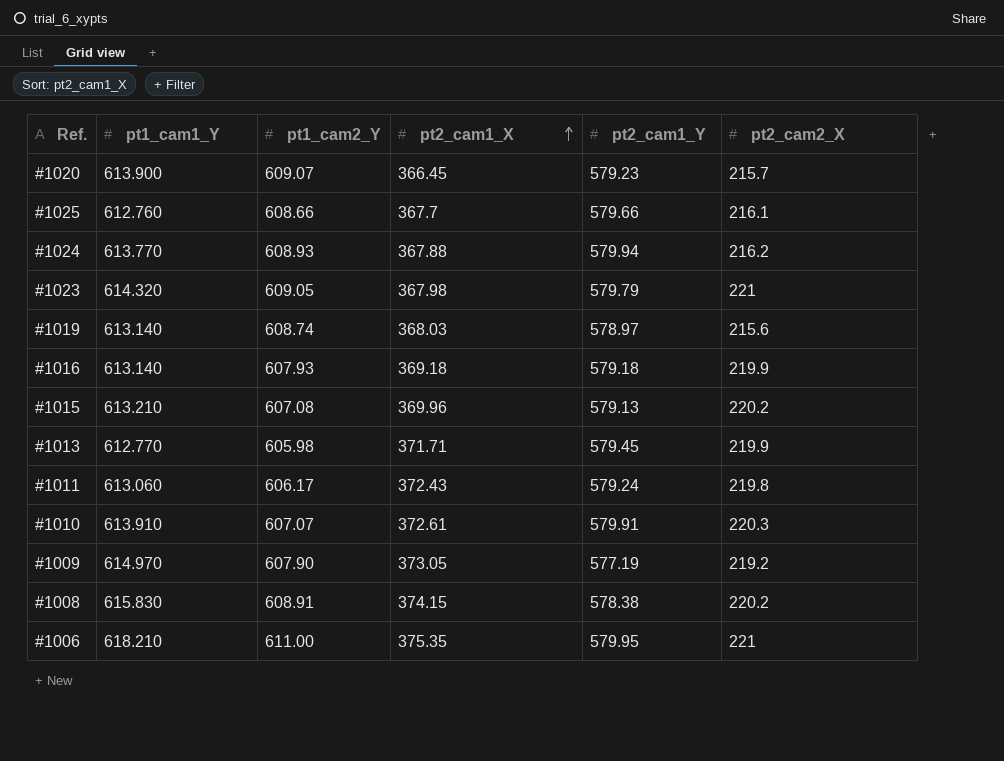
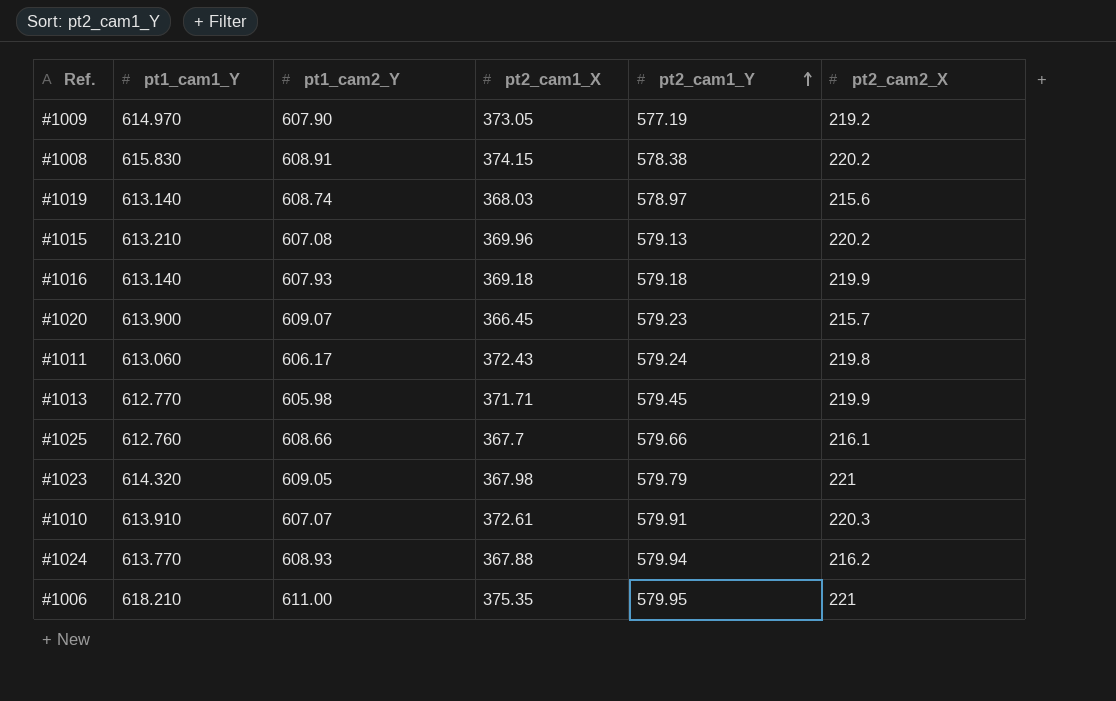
row order: pt2_cam1_X ascending -> pt2_cam1_Y ascending

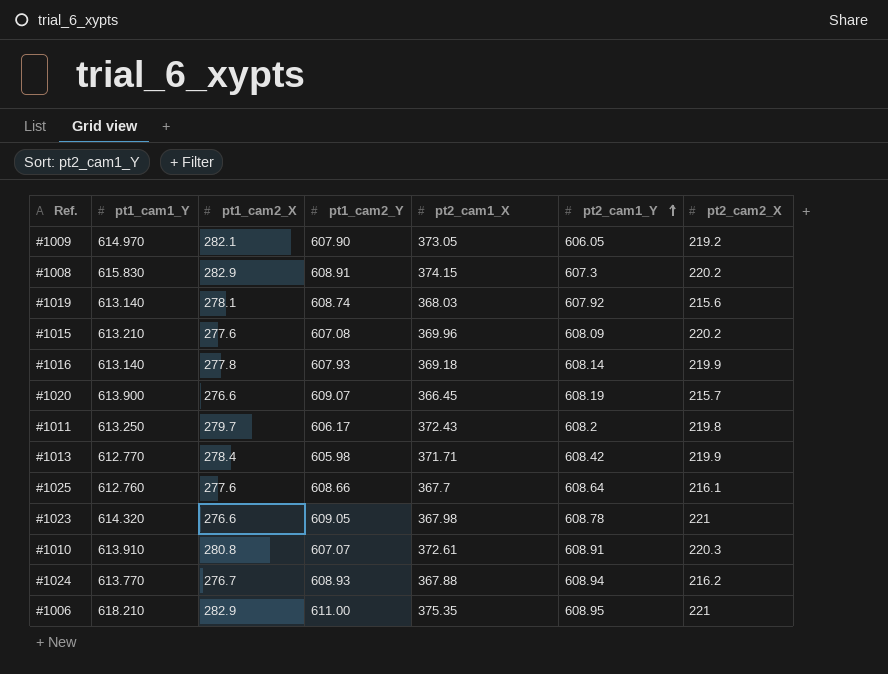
column pt1_cam2_X | position: none -> 3
#1009 | pt2_cam1_Y: 577.19 -> 606.05
#1008 | pt2_cam1_Y: 578.38 -> 607.3
#1019 | pt2_cam1_Y: 578.97 -> 607.92
#1015 | pt2_cam1_Y: 579.13 -> 608.09
#1016 | pt2_cam1_Y: 579.18 -> 608.14
#1020 | pt2_cam1_Y: 579.23 -> 608.19
#1011 | pt1_cam1_Y: 613.060 -> 613.250
#1011 | pt2_cam1_Y: 579.24 -> 608.2
#1013 | pt2_cam1_Y: 579.45 -> 608.42
#1025 | pt2_cam1_Y: 579.66 -> 608.64
#1023 | pt2_cam1_Y: 579.79 -> 608.78
#1010 | pt2_cam1_Y: 579.91 -> 608.91
#1024 | pt2_cam1_Y: 579.94 -> 608.94
#1006 | pt2_cam1_Y: 579.95 -> 608.95

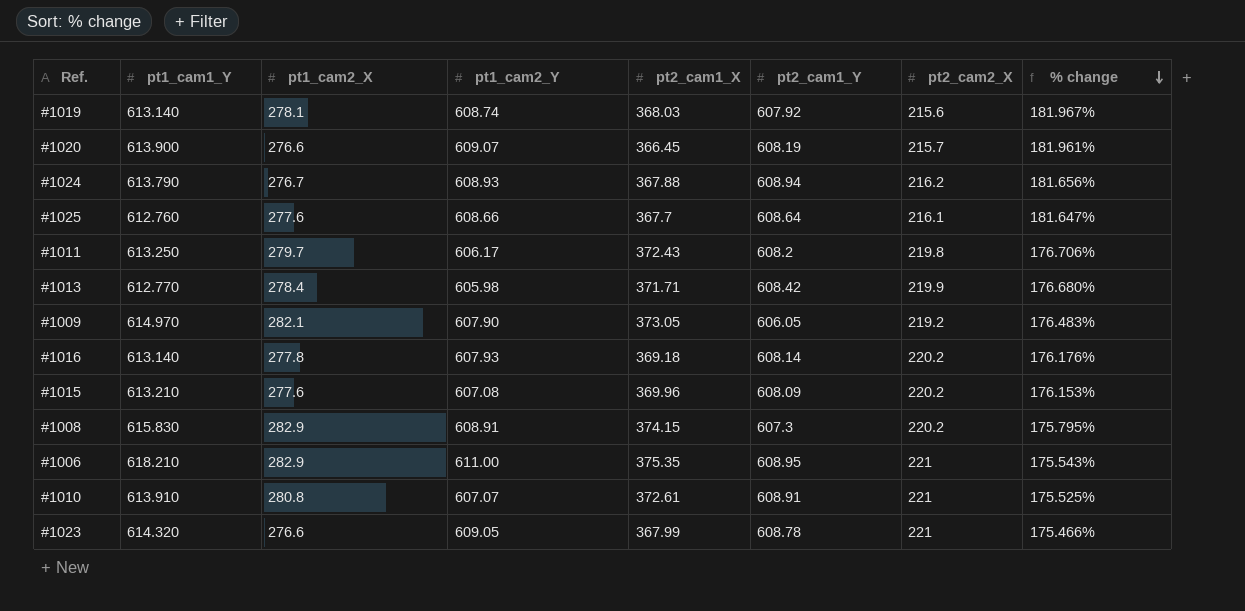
row order: pt2_cam1_Y ascending -> % change descending
column % change | formula: none -> ([pt2_cam1_Y] - [pt2_cam2_X]) / [pt2_cam2_X]
#1024 | pt1_cam1_Y: 613.770 -> 613.790
#1016 | pt2_cam2_X: 219.9 -> 220.2
#1010 | pt2_cam2_X: 220.3 -> 221
#1023 | pt2_cam1_X: 367.98 -> 367.99

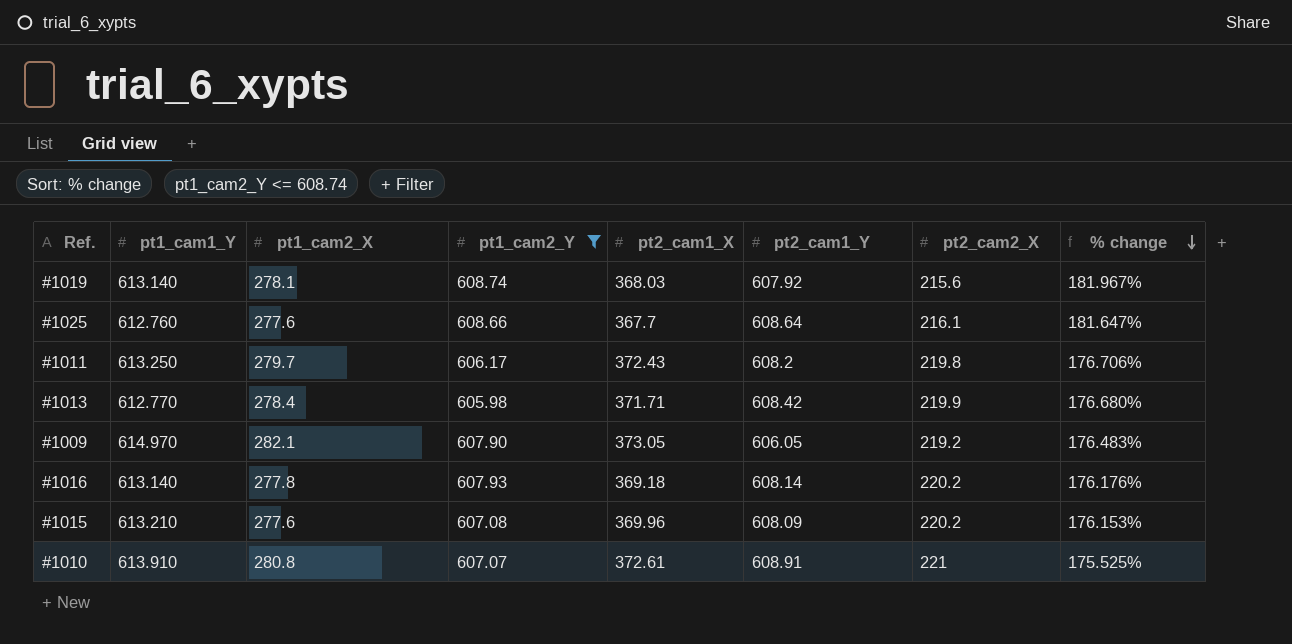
filter: none -> pt1_cam2_Y <= 608.74

